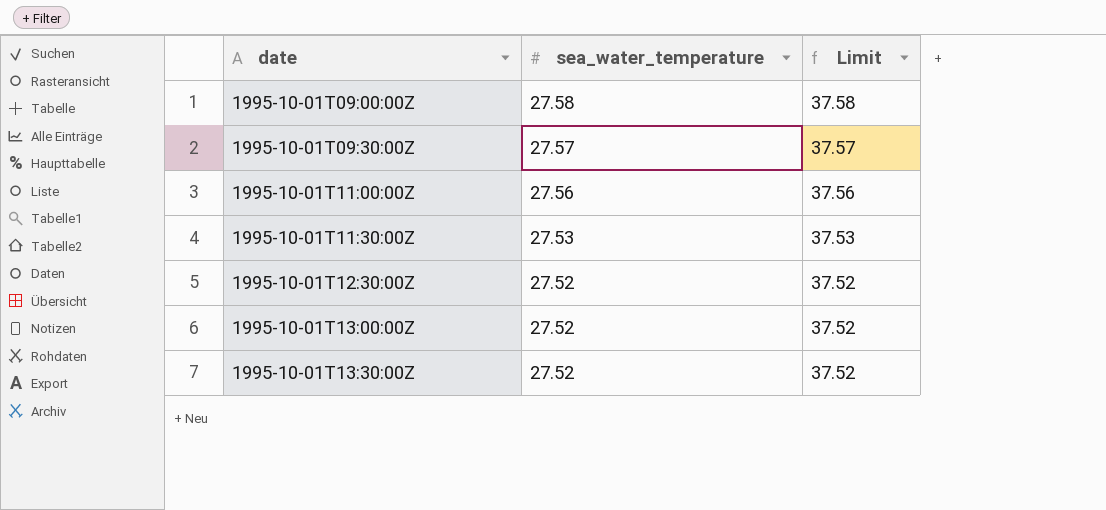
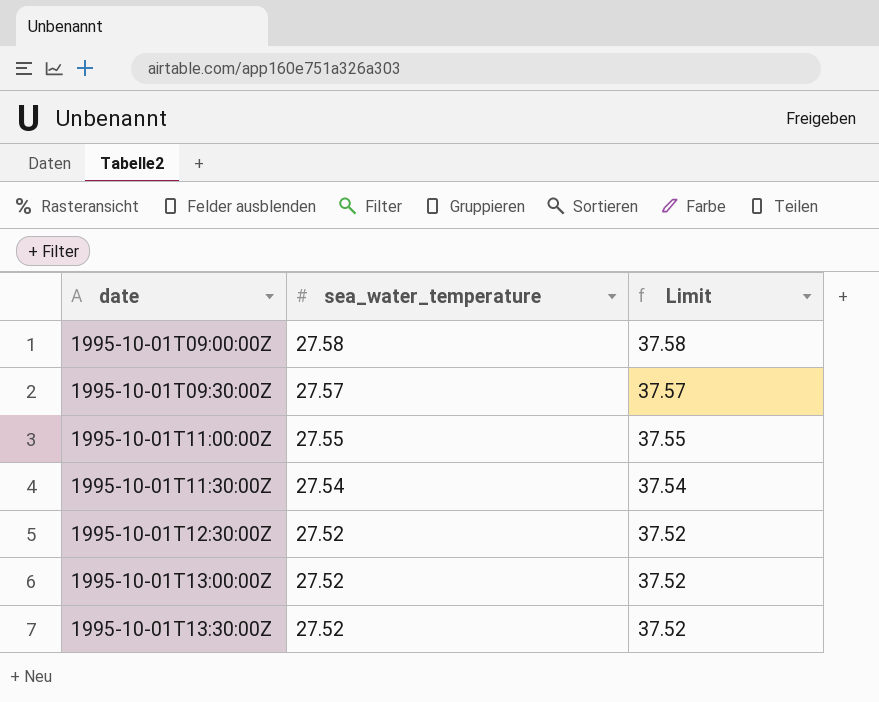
1995-10-01T11:00:00Z | sea_water_temperature: 27.56 -> 27.55
1995-10-01T11:00:00Z | Limit: 37.56 -> 37.55
1995-10-01T11:30:00Z | sea_water_temperature: 27.53 -> 27.54
1995-10-01T11:30:00Z | Limit: 37.53 -> 37.54

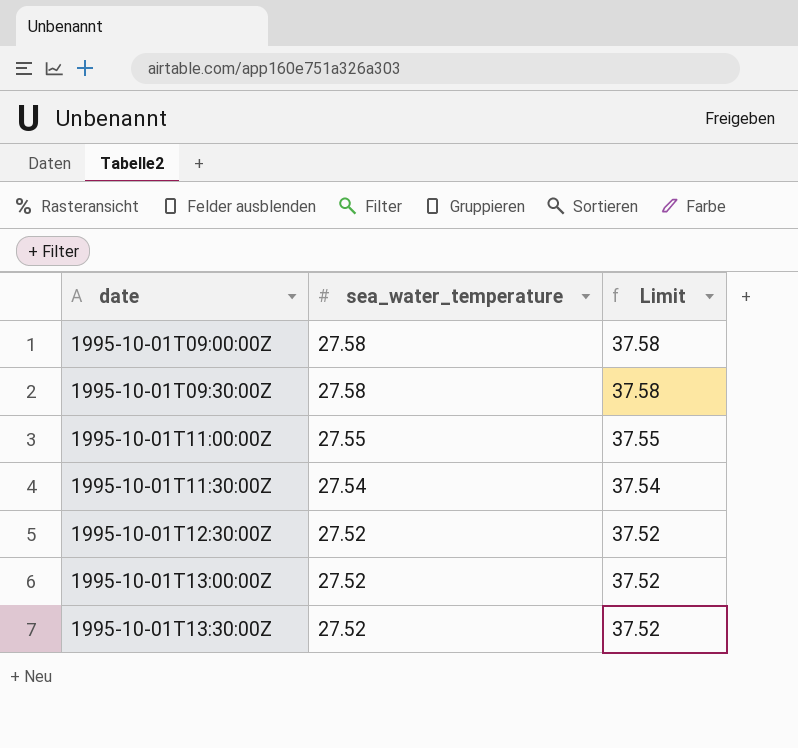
1995-10-01T09:30:00Z | sea_water_temperature: 27.57 -> 27.58
1995-10-01T09:30:00Z | Limit: 37.57 -> 37.58

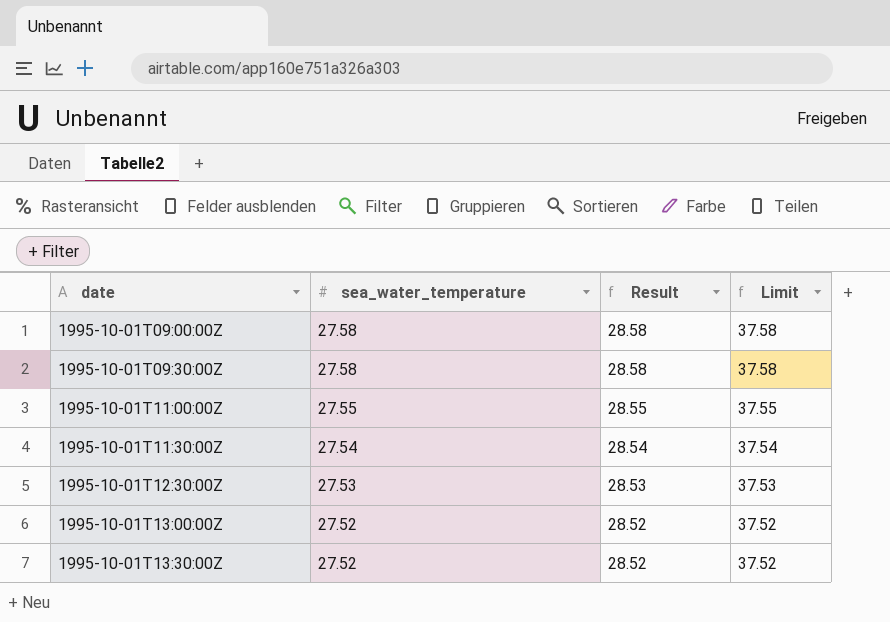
column Result | formula: none -> [sea_water_temperature] + 1
1995-10-01T12:30:00Z | sea_water_temperature: 27.52 -> 27.53
1995-10-01T12:30:00Z | Limit: 37.52 -> 37.53

